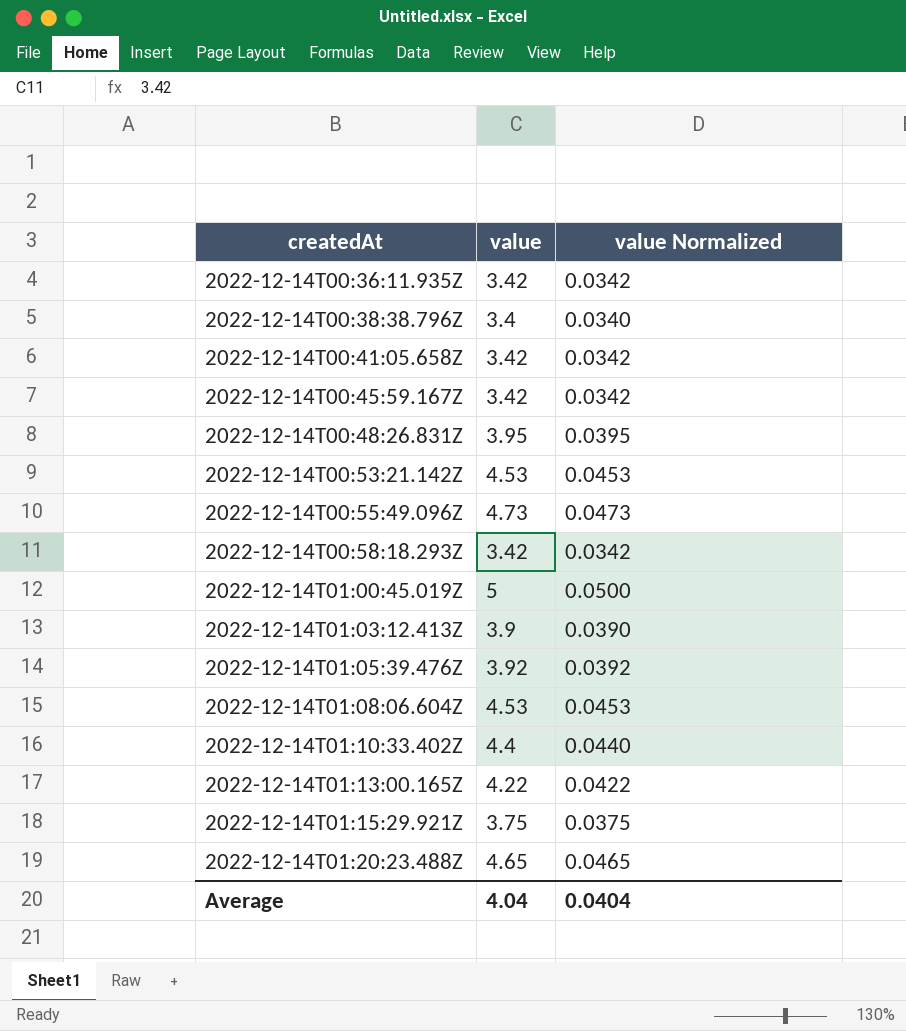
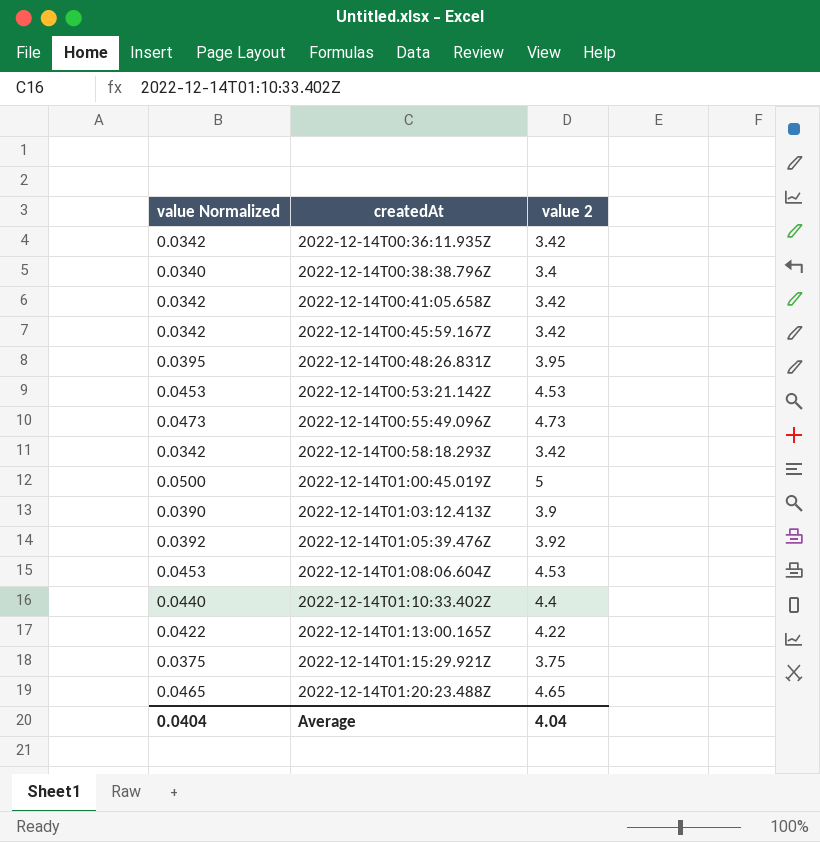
column value Normalized | position: 3 -> 1
column name: value -> value 2

